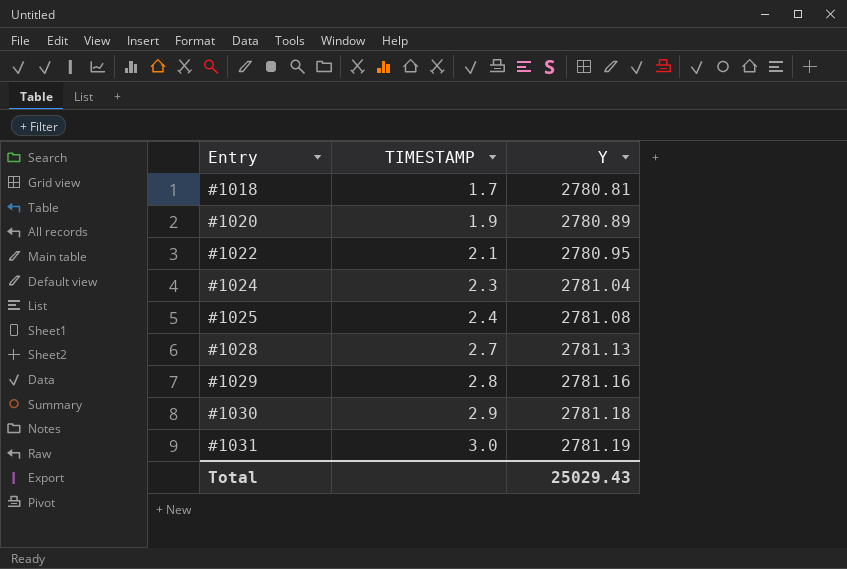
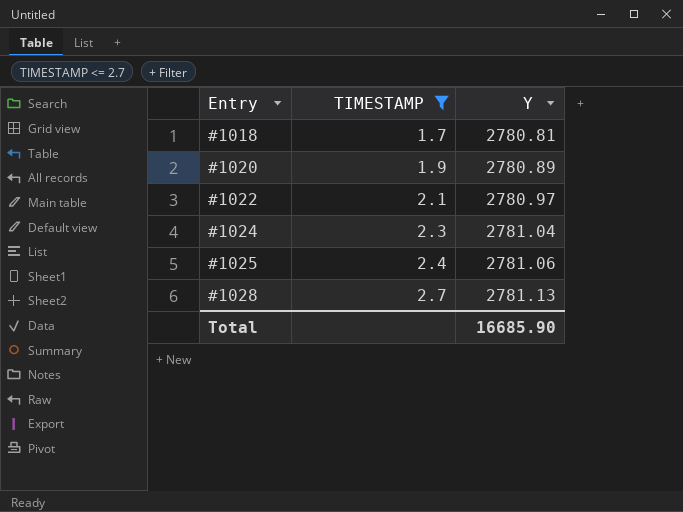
filter: none -> TIMESTAMP <= 2.7
#1022 | Y: 2780.95 -> 2780.97
#1025 | Y: 2781.08 -> 2781.06
Total | Y: 25029.43 -> 16685.90

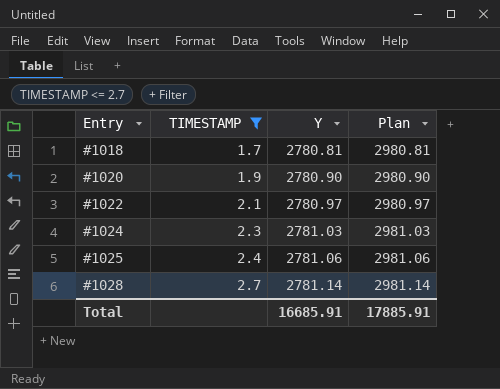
column Plan | formula: none -> [Y] + 200
#1020 | Y: 2780.89 -> 2780.90
#1024 | Y: 2781.04 -> 2781.03
#1028 | Y: 2781.13 -> 2781.14
Total | Y: 16685.90 -> 16685.91

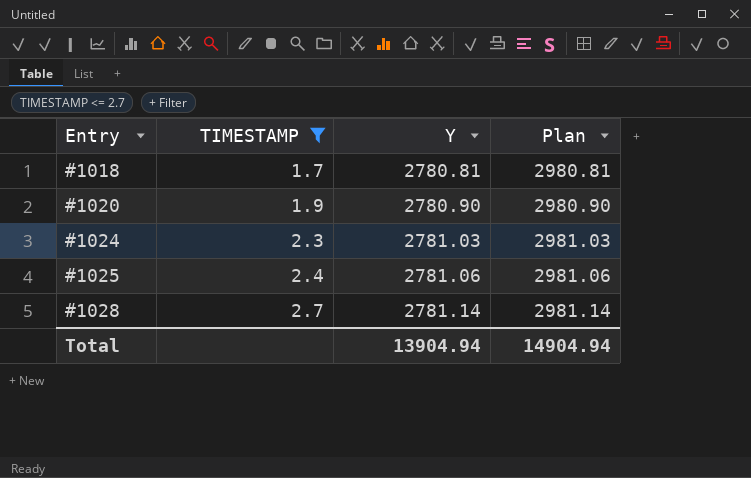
row #1022: 2.1 | 2780.97 | 2980.97 -> none
Total | Y: 16685.91 -> 13904.94
Total | Plan: 17885.91 -> 14904.94

